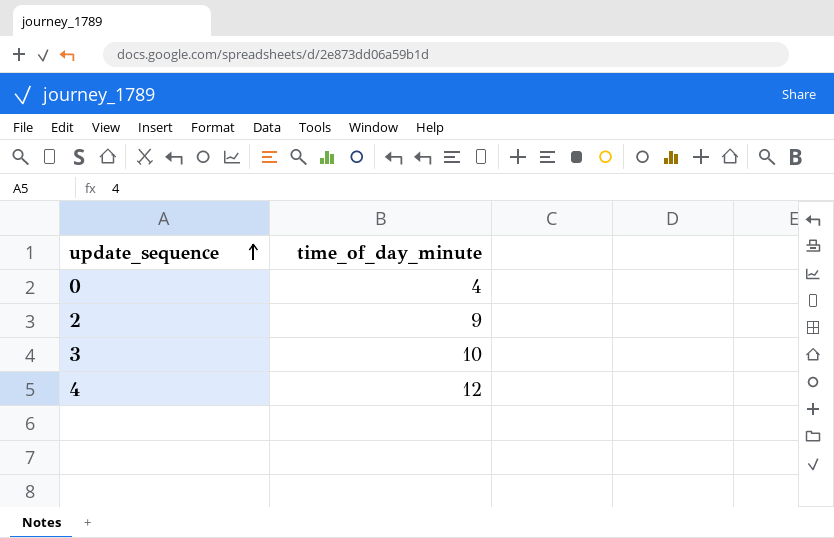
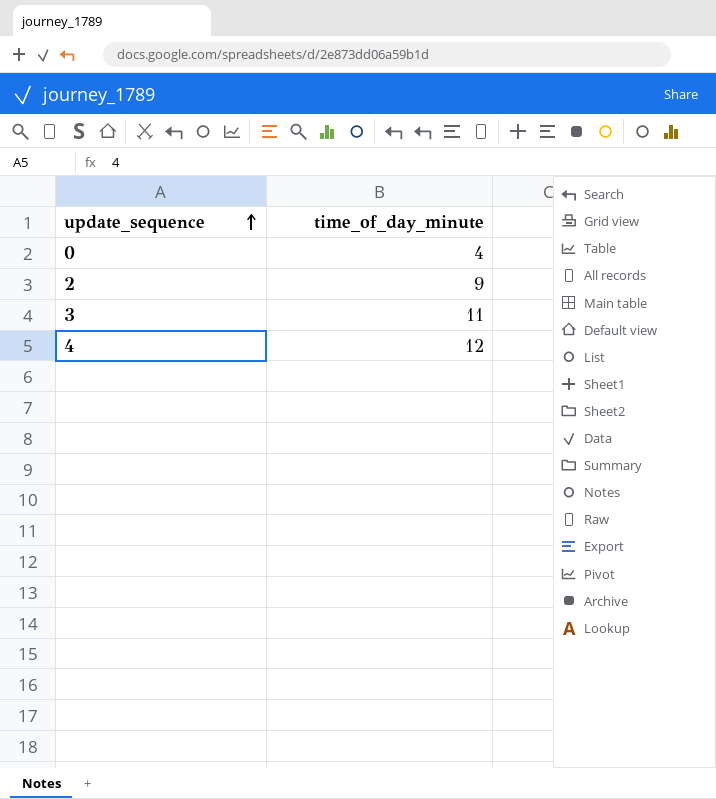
3 | time_of_day_minute: 10 -> 11

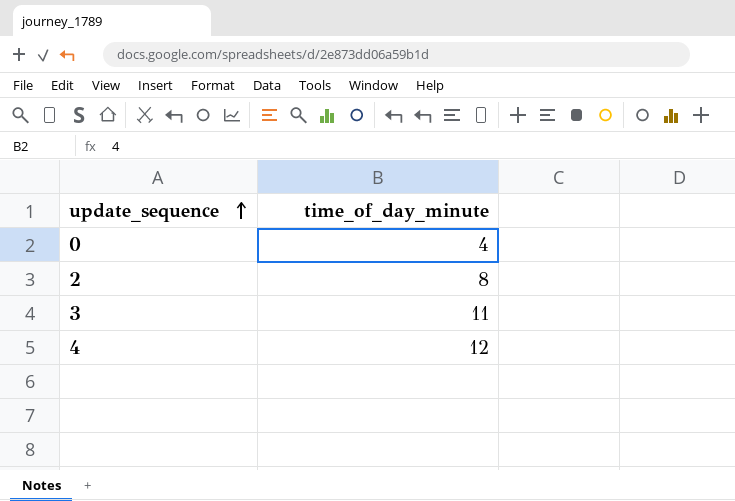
2 | time_of_day_minute: 9 -> 8

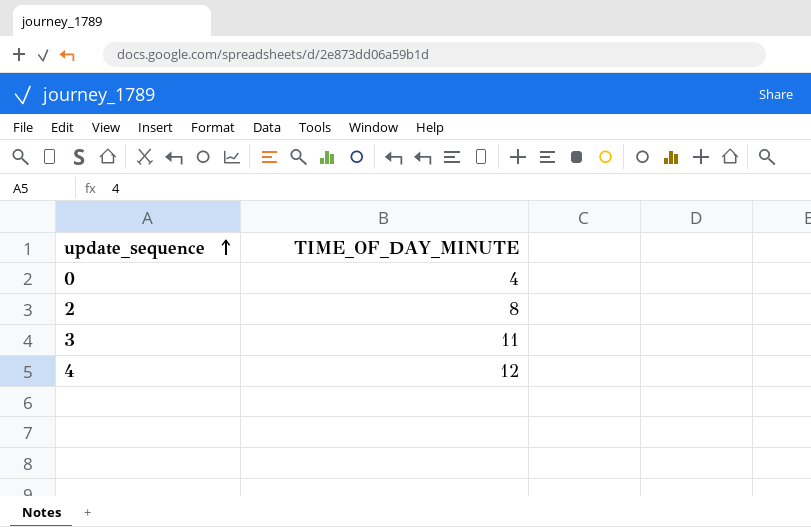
column name: time_of_day_minute -> TIME_OF_DAY_MINUTE

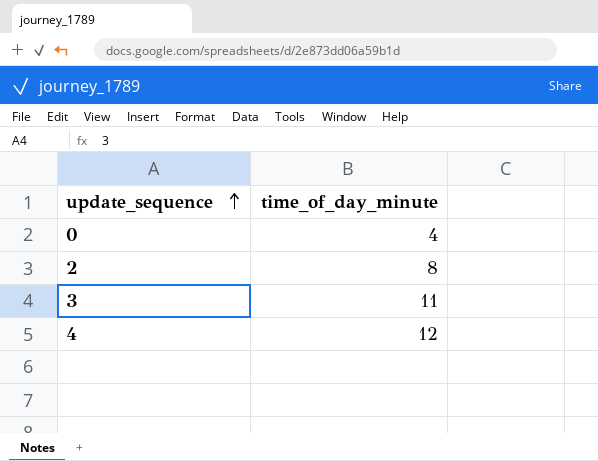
column name: TIME_OF_DAY_MINUTE -> time_of_day_minute

